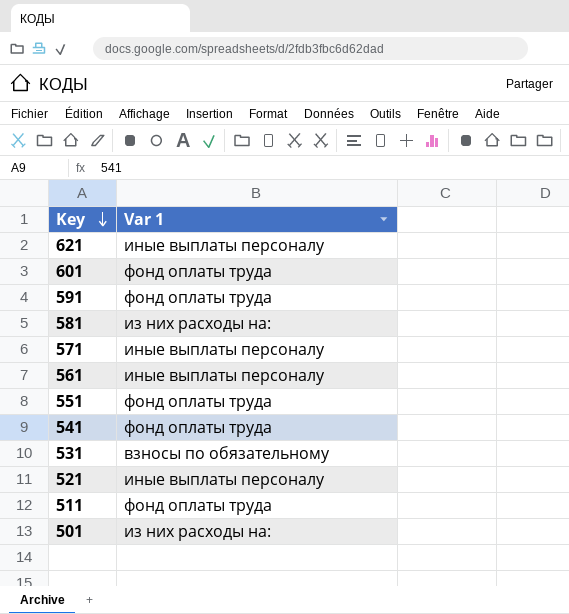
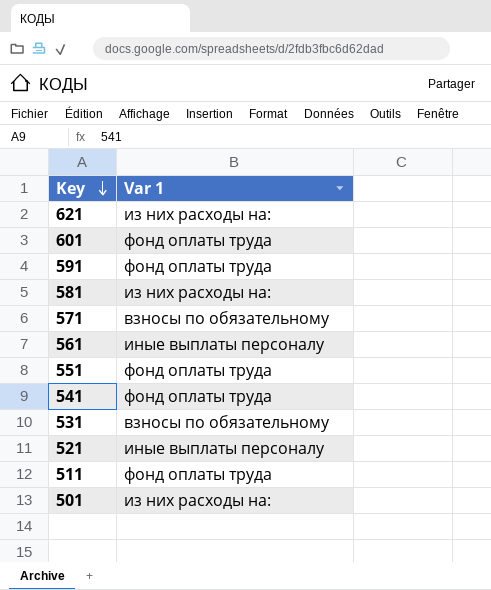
621 | Var 1: иные выплаты персоналу -> из них расходы на:
571 | Var 1: иные выплаты персоналу -> взносы по обязательному

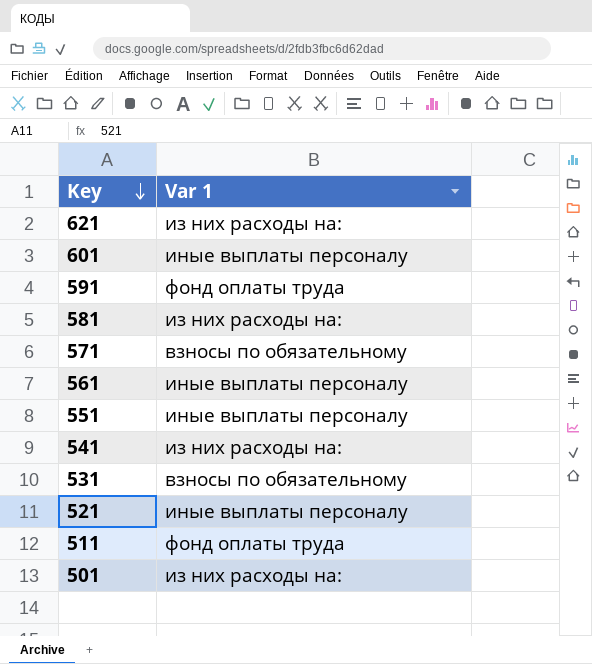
601 | Var 1: фонд оплаты труда -> иные выплаты персоналу
551 | Var 1: фонд оплаты труда -> иные выплаты персоналу
541 | Var 1: фонд оплаты труда -> из них расходы на:

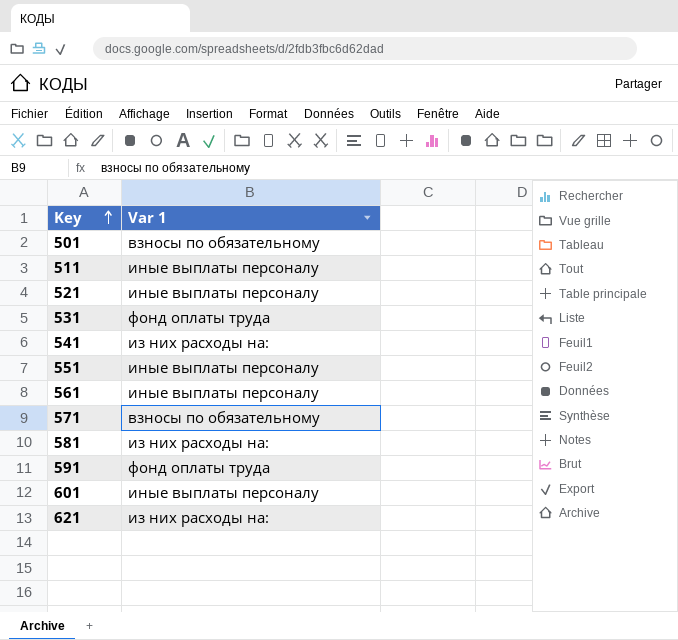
row order: Key descending -> Key ascending
501 | Var 1: из них расходы на: -> взносы по обязательному
511 | Var 1: фонд оплаты труда -> иные выплаты персоналу
531 | Var 1: взносы по обязательному -> фонд оплаты труда

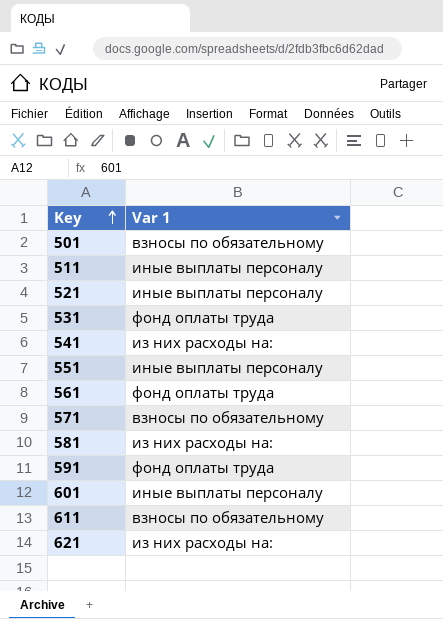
561 | Var 1: иные выплаты персоналу -> фонд оплаты труда
row 611: none -> взносы по обязательному

